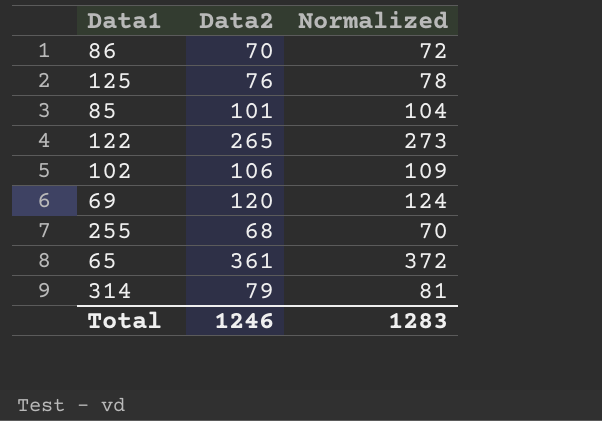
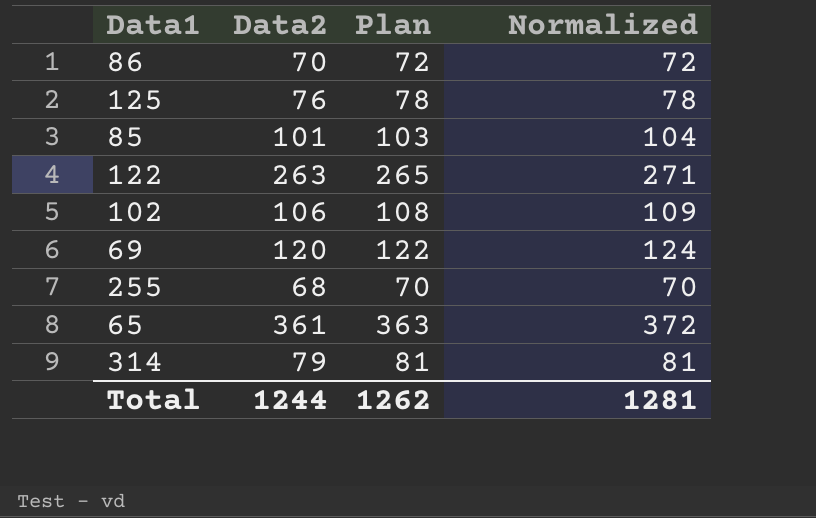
column Plan | formula: none -> [Data2] + 2
122 | Data2: 265 -> 263
122 | Normalized: 273 -> 271
Total | Data2: 1246 -> 1244
Total | Normalized: 1283 -> 1281

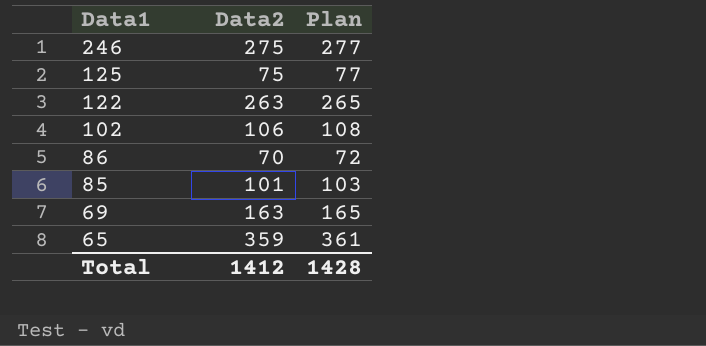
row order: none -> Data1 descending
column Normalized | formula: [Data2] * 1.03 -> none
row 255: 68 | 70 | 70 -> none
row 314: 79 | 81 | 81 -> none
row 246: none -> 275 | 277
125 | Data2: 76 -> 75
125 | Plan: 78 -> 77
69 | Data2: 120 -> 163
69 | Plan: 122 -> 165
65 | Data2: 361 -> 359
65 | Plan: 363 -> 361
Total | Data2: 1244 -> 1412
Total | Plan: 1262 -> 1428

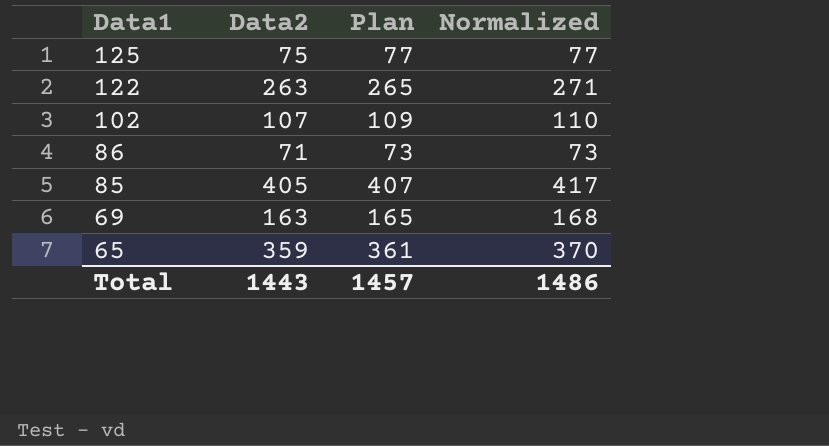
column Normalized | formula: none -> [Data2] * 1.03
row 246: 275 | 277 -> none
102 | Data2: 106 -> 107
102 | Plan: 108 -> 109
86 | Data2: 70 -> 71
86 | Plan: 72 -> 73
85 | Data2: 101 -> 405
85 | Plan: 103 -> 407
Total | Data2: 1412 -> 1443
Total | Plan: 1428 -> 1457

